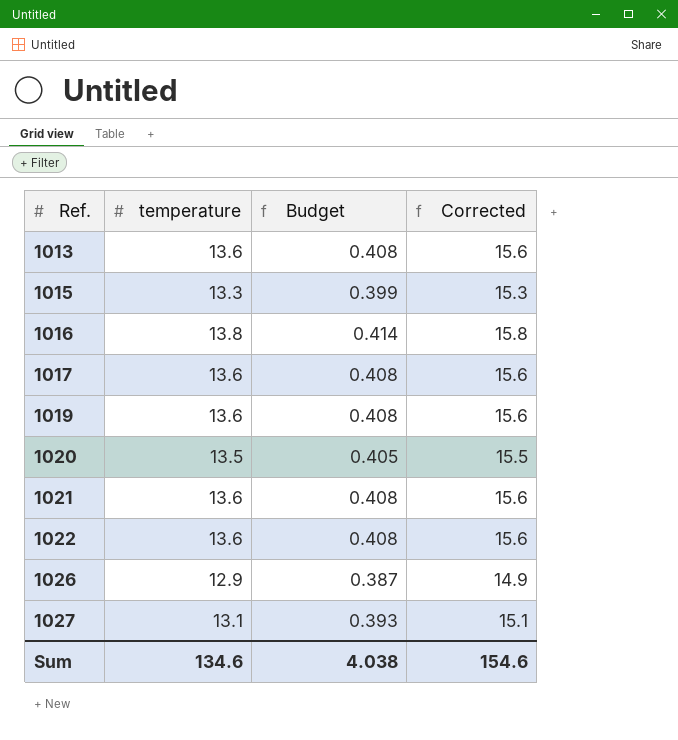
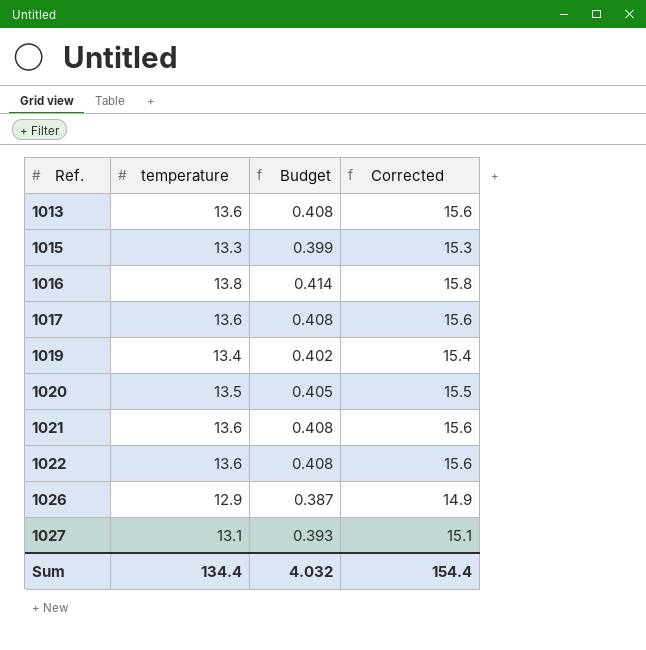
1019 | temperature: 13.6 -> 13.4
1019 | Budget: 0.408 -> 0.402
1019 | Corrected: 15.6 -> 15.4
Sum | temperature: 134.6 -> 134.4
Sum | Budget: 4.038 -> 4.032
Sum | Corrected: 154.6 -> 154.4

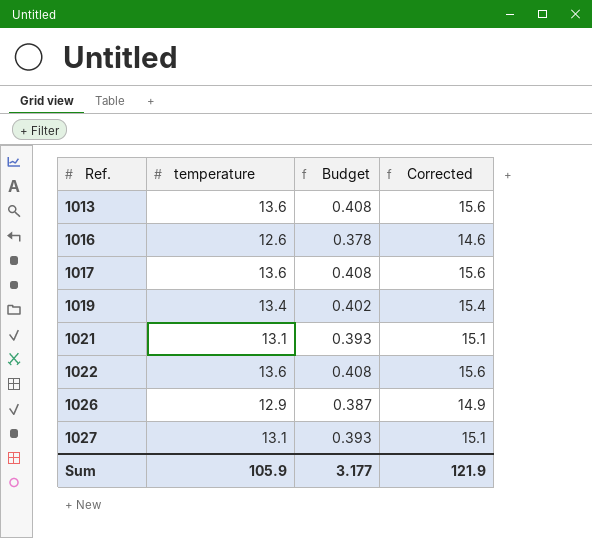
row 1015: 13.3 | 0.399 | 15.3 -> none
row 1020: 13.5 | 0.405 | 15.5 -> none
1016 | temperature: 13.8 -> 12.6
1016 | Budget: 0.414 -> 0.378
1016 | Corrected: 15.8 -> 14.6
1021 | temperature: 13.6 -> 13.1
1021 | Budget: 0.408 -> 0.393
1021 | Corrected: 15.6 -> 15.1
Sum | temperature: 134.4 -> 105.9
Sum | Budget: 4.032 -> 3.177
Sum | Corrected: 154.4 -> 121.9

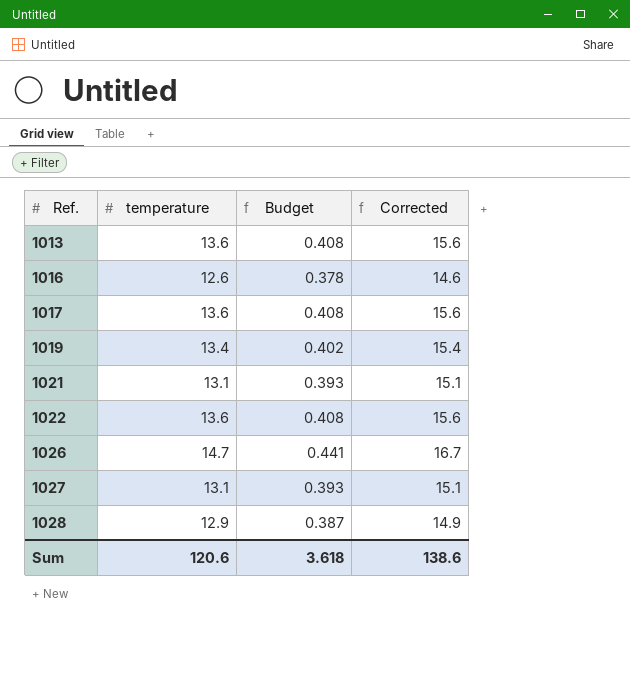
1026 | temperature: 12.9 -> 14.7
1026 | Budget: 0.387 -> 0.441
1026 | Corrected: 14.9 -> 16.7
row 1028: none -> 12.9 | 0.387 | 14.9
Sum | temperature: 105.9 -> 120.6
Sum | Budget: 3.177 -> 3.618
Sum | Corrected: 121.9 -> 138.6

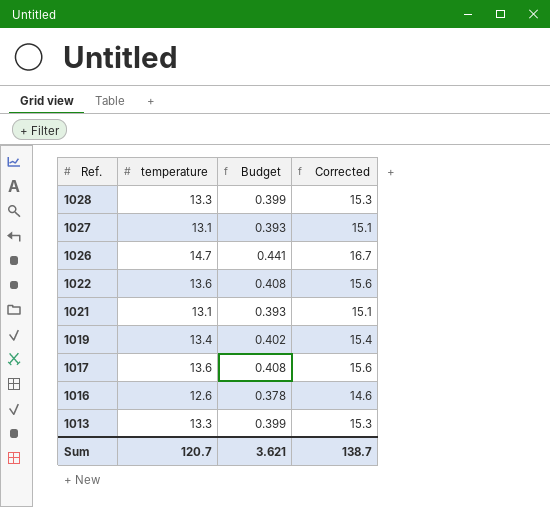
row order: Ref. ascending -> Ref. descending
1028 | temperature: 12.9 -> 13.3
1028 | Budget: 0.387 -> 0.399
1028 | Corrected: 14.9 -> 15.3
1013 | temperature: 13.6 -> 13.3
1013 | Budget: 0.408 -> 0.399
1013 | Corrected: 15.6 -> 15.3
Sum | temperature: 120.6 -> 120.7
Sum | Budget: 3.618 -> 3.621
Sum | Corrected: 138.6 -> 138.7

